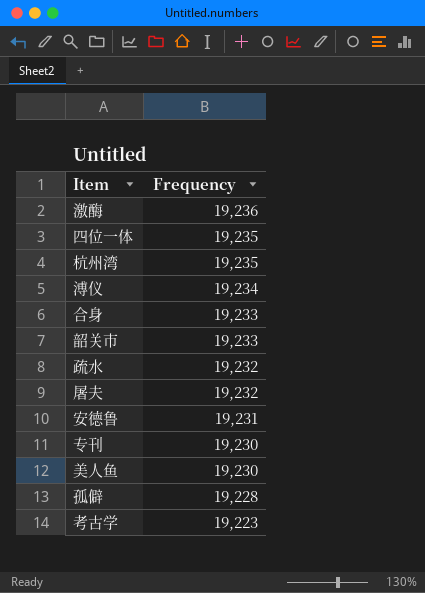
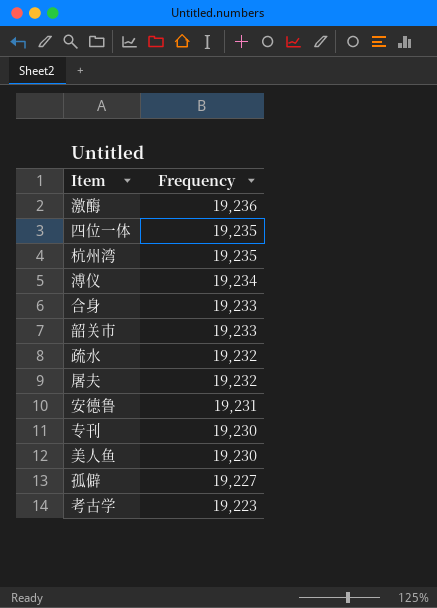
孤僻 | Frequency: 19,228 -> 19,227

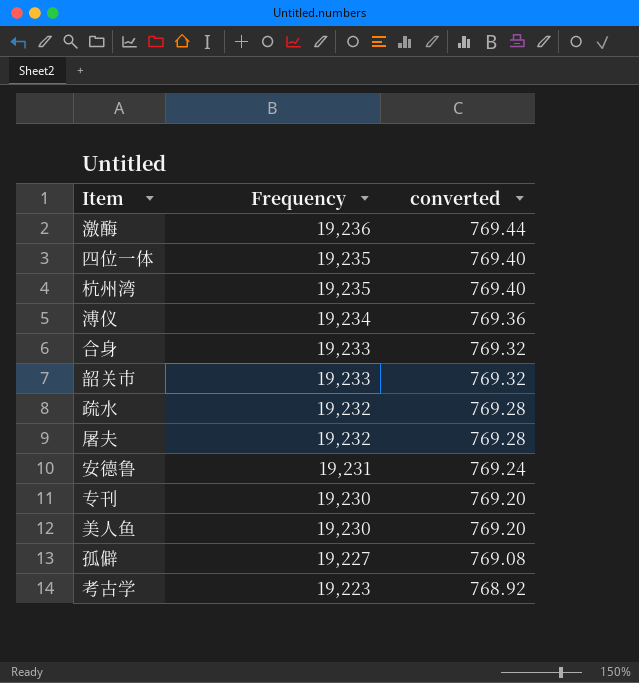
column converted | formula: none -> [Frequency] * 0.04

